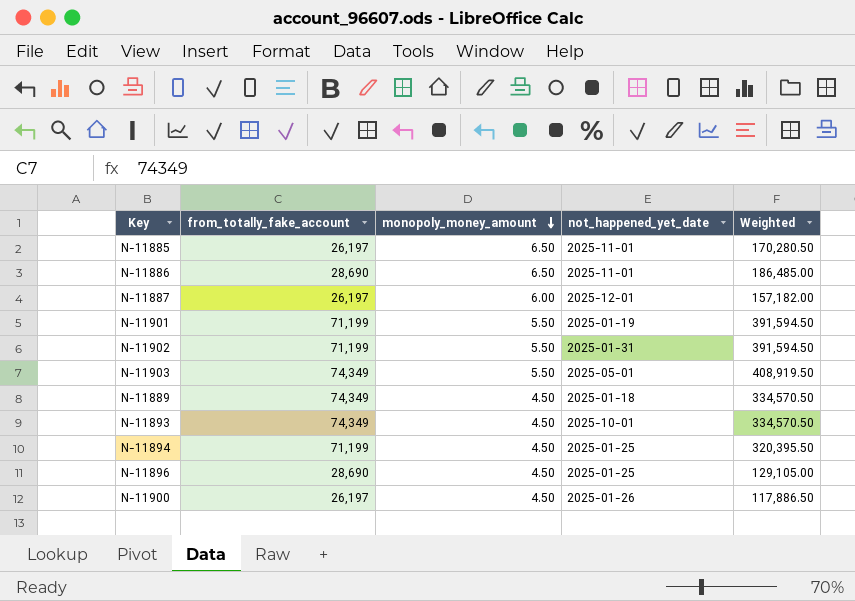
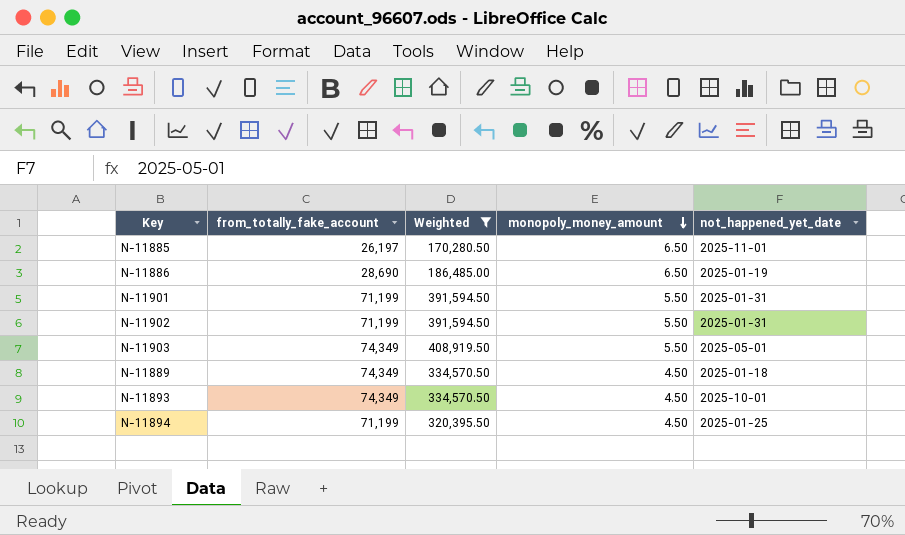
filter: none -> Weighted >= 170,280.50
column Weighted | position: 5 -> 3
N-11886 | not_happened_yet_date: 2025-11-01 -> 2025-01-19
N-11901 | not_happened_yet_date: 2025-01-19 -> 2025-01-31

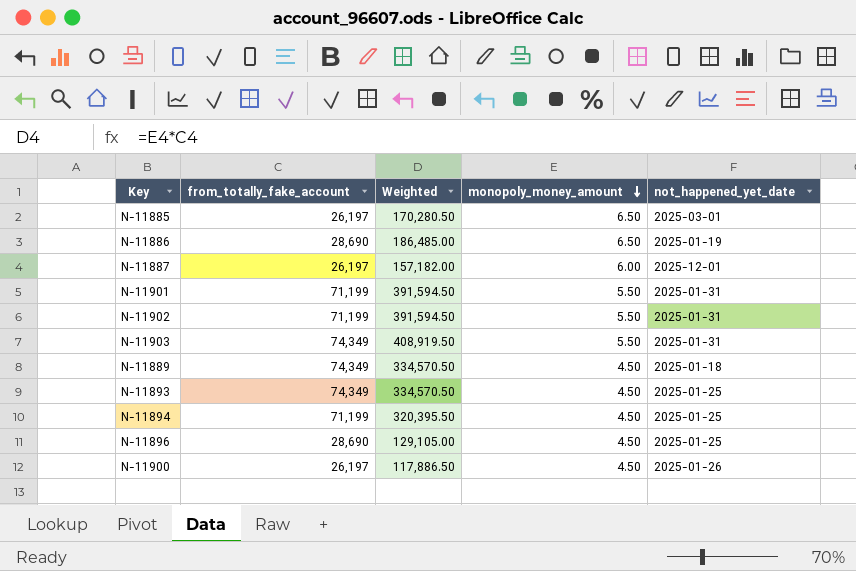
filter: Weighted >= 170,280.50 -> none
N-11885 | not_happened_yet_date: 2025-11-01 -> 2025-03-01
N-11903 | not_happened_yet_date: 2025-05-01 -> 2025-01-31
N-11893 | not_happened_yet_date: 2025-10-01 -> 2025-01-25

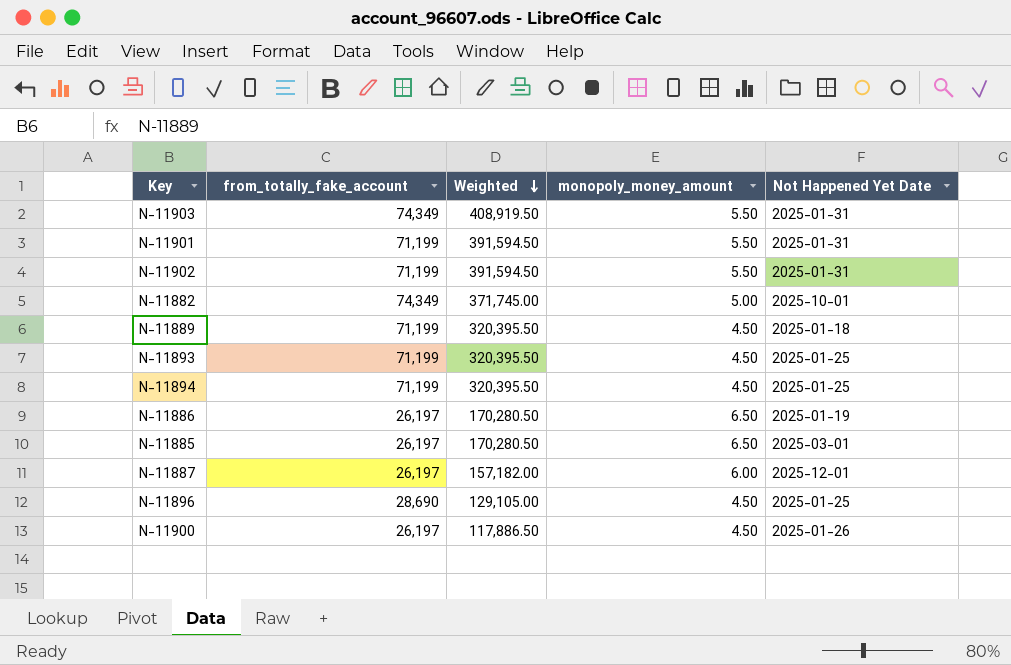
row order: monopoly_money_amount descending -> Weighted descending
column name: not_happened_yet_date -> Not Happened Yet Date
row N-11882: none -> 74,349 | 371,745.00 | 5.00 | 2025-10-01
N-11889 | from_totally_fake_account: 74,349 -> 71,199
N-11889 | Weighted: 334,570.50 -> 320,395.50
N-11893 | from_totally_fake_account: 74,349 -> 71,199
N-11893 | Weighted: 334,570.50 -> 320,395.50
N-11886 | from_totally_fake_account: 28,690 -> 26,197
N-11886 | Weighted: 186,485.00 -> 170,280.50

